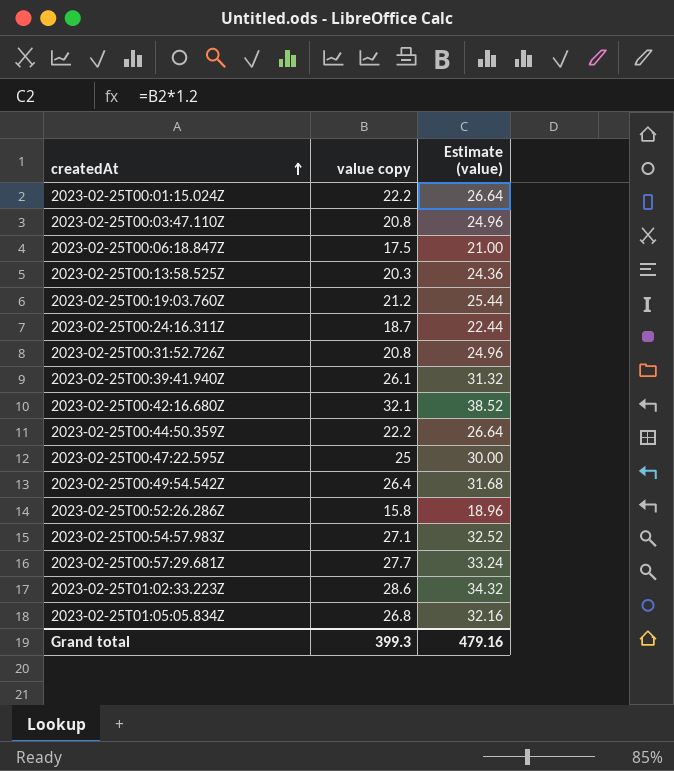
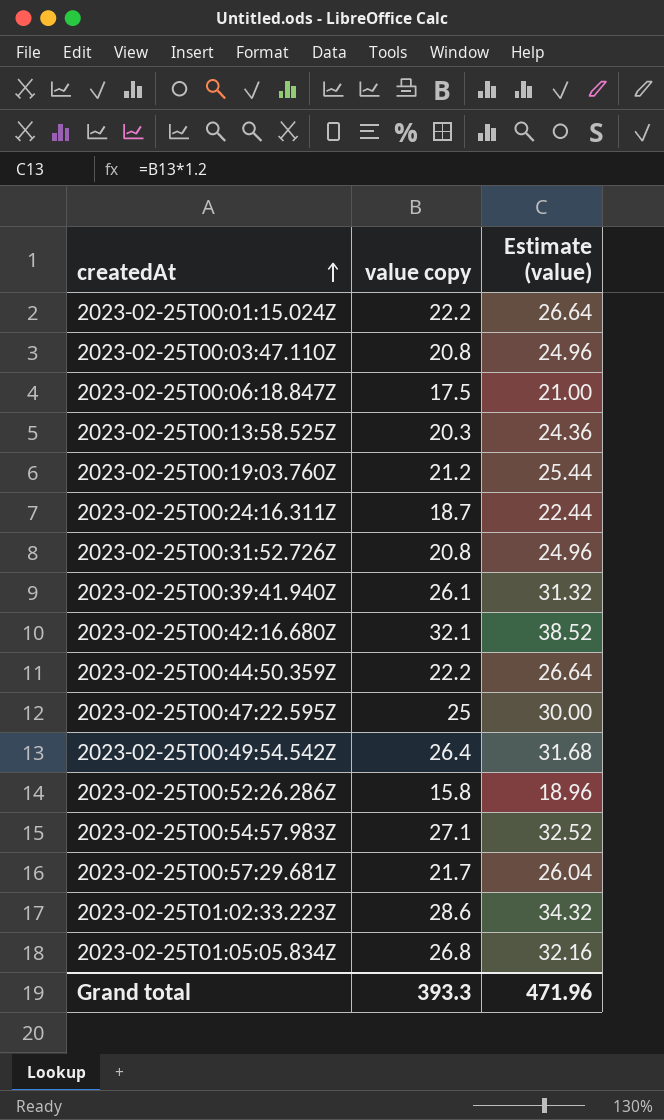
2023-02-25T00:57:29.681Z | value copy: 27.7 -> 21.7
2023-02-25T00:57:29.681Z | Estimate (value): 33.24 -> 26.04
Grand total | value copy: 399.3 -> 393.3
Grand total | Estimate (value): 479.16 -> 471.96

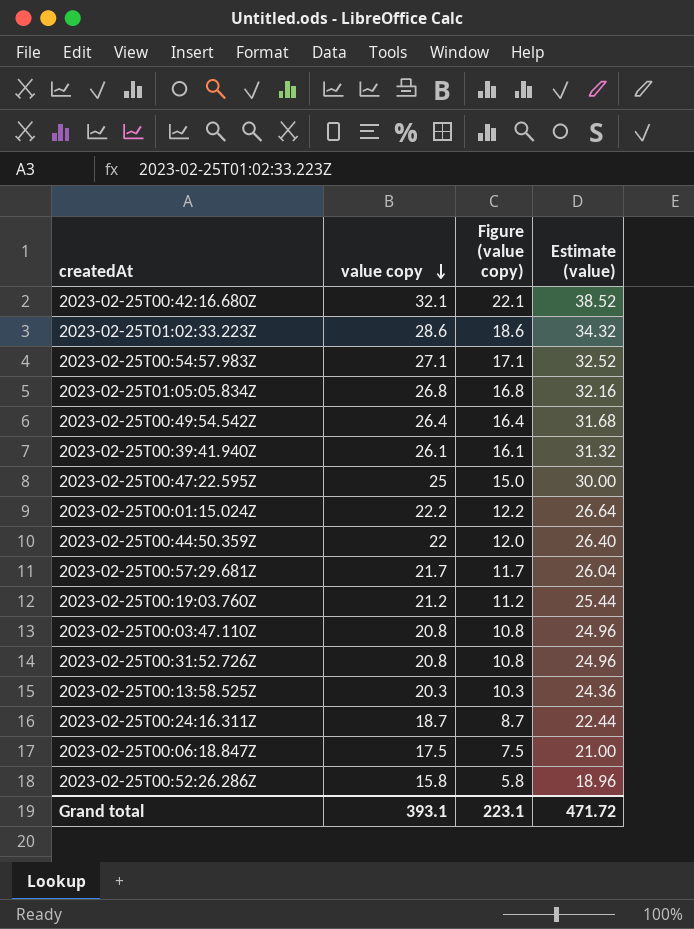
row order: createdAt ascending -> value copy descending
column Figure (value copy) | formula: none -> [value copy] - 10
2023-02-25T00:44:50.359Z | value copy: 22.2 -> 22
2023-02-25T00:44:50.359Z | Estimate (value): 26.64 -> 26.40
Grand total | value copy: 393.3 -> 393.1
Grand total | Estimate (value): 471.96 -> 471.72

